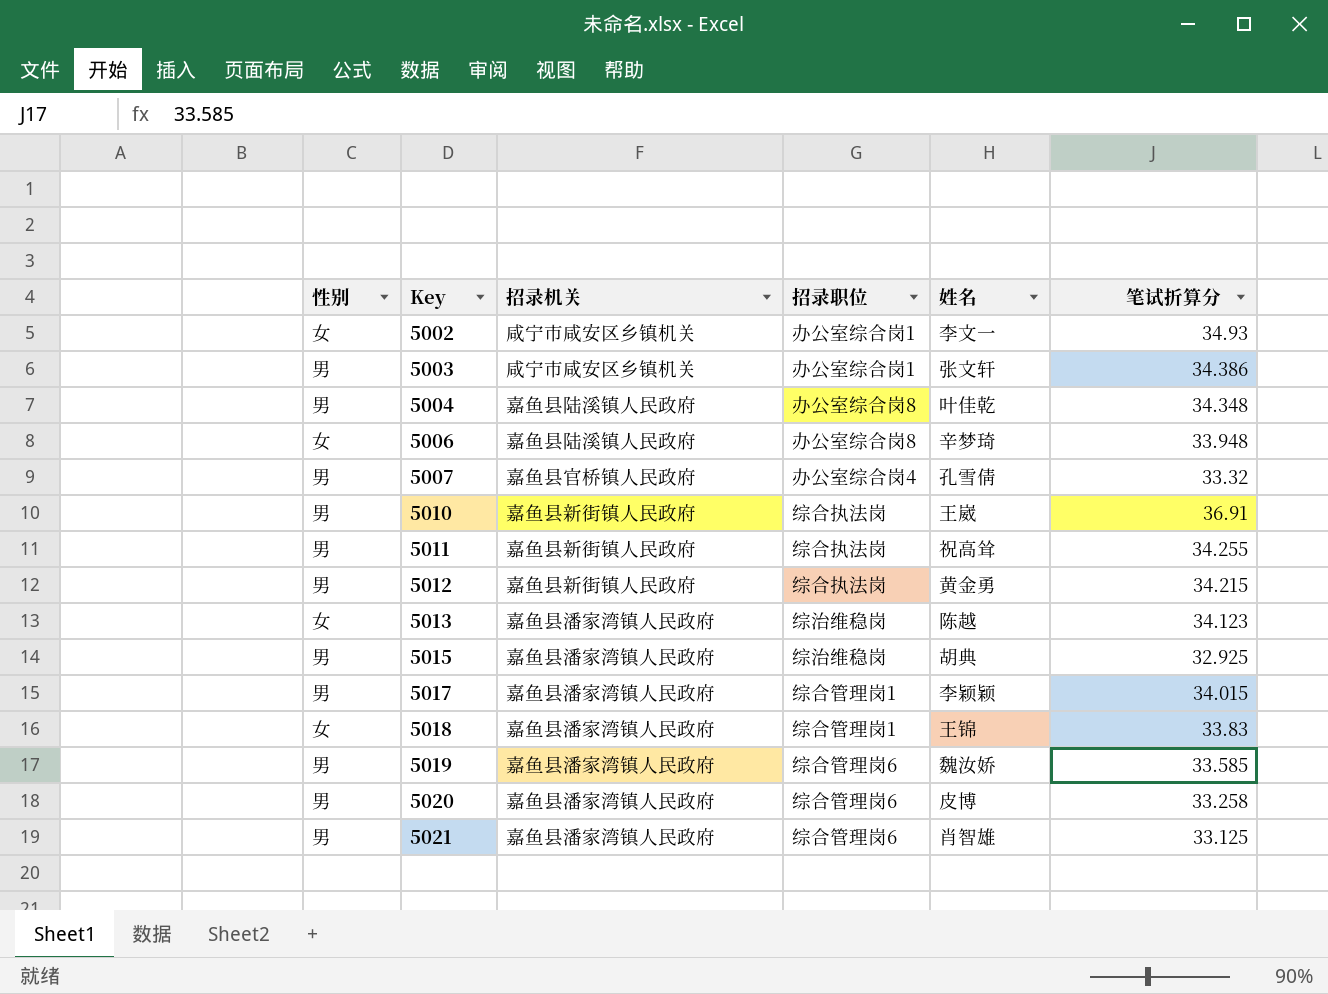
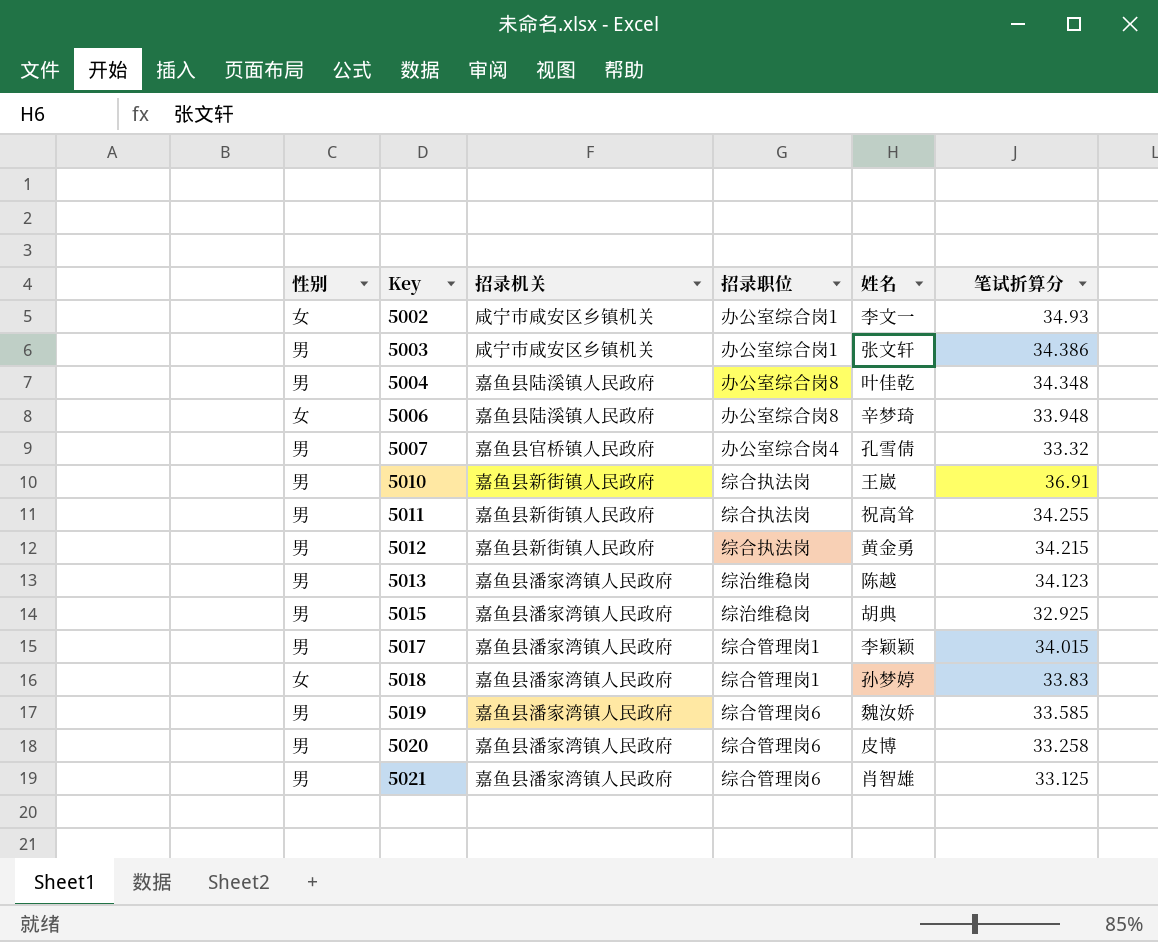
5013 | 性别: 女 -> 男
5018 | 姓名: 王锦 -> 孙梦婷

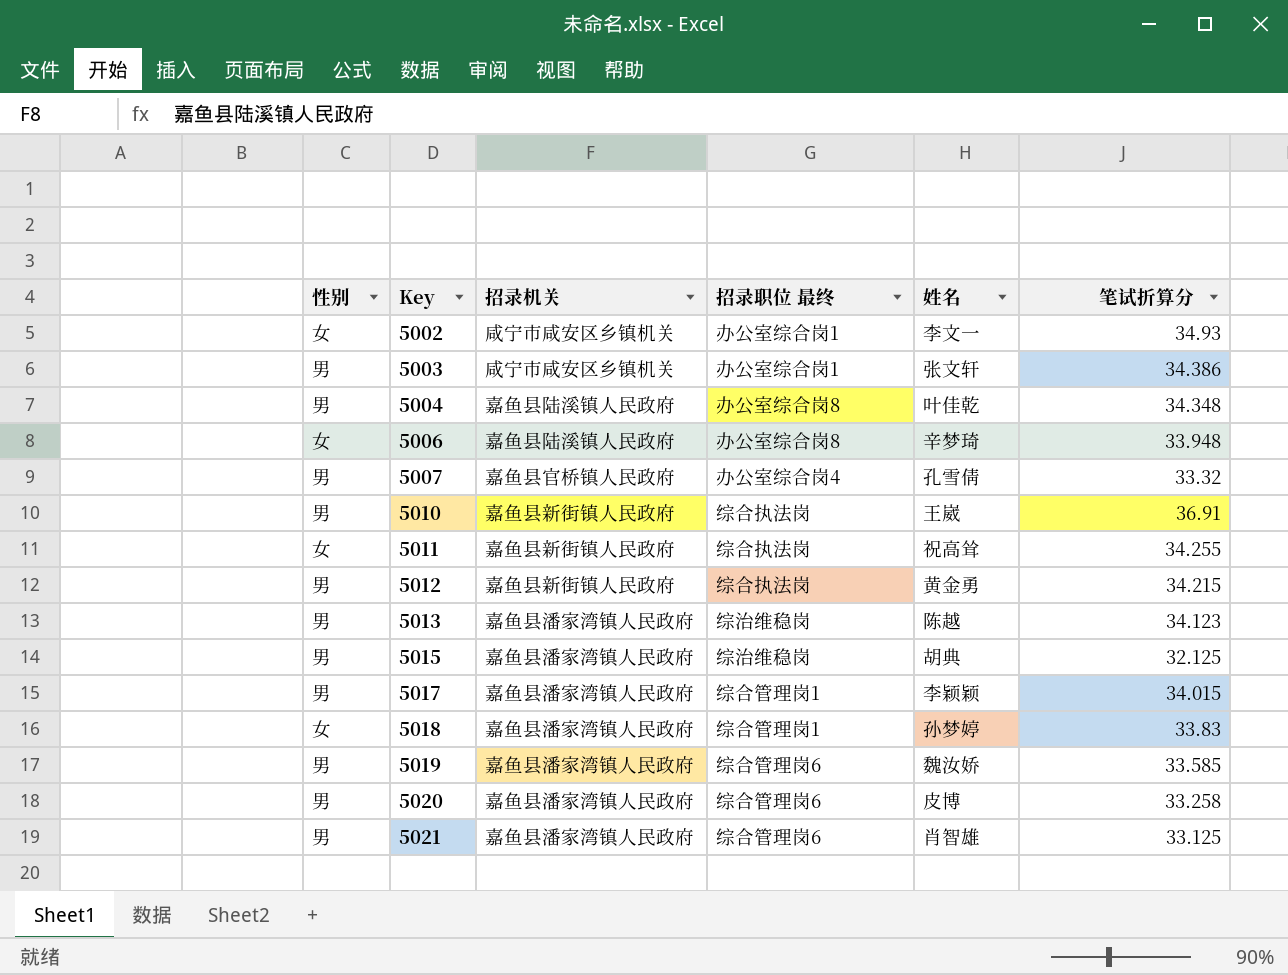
column name: 招录职位 -> 招录职位 最终
5011 | 性别: 男 -> 女
5015 | 笔试折算分: 32.925 -> 32.125

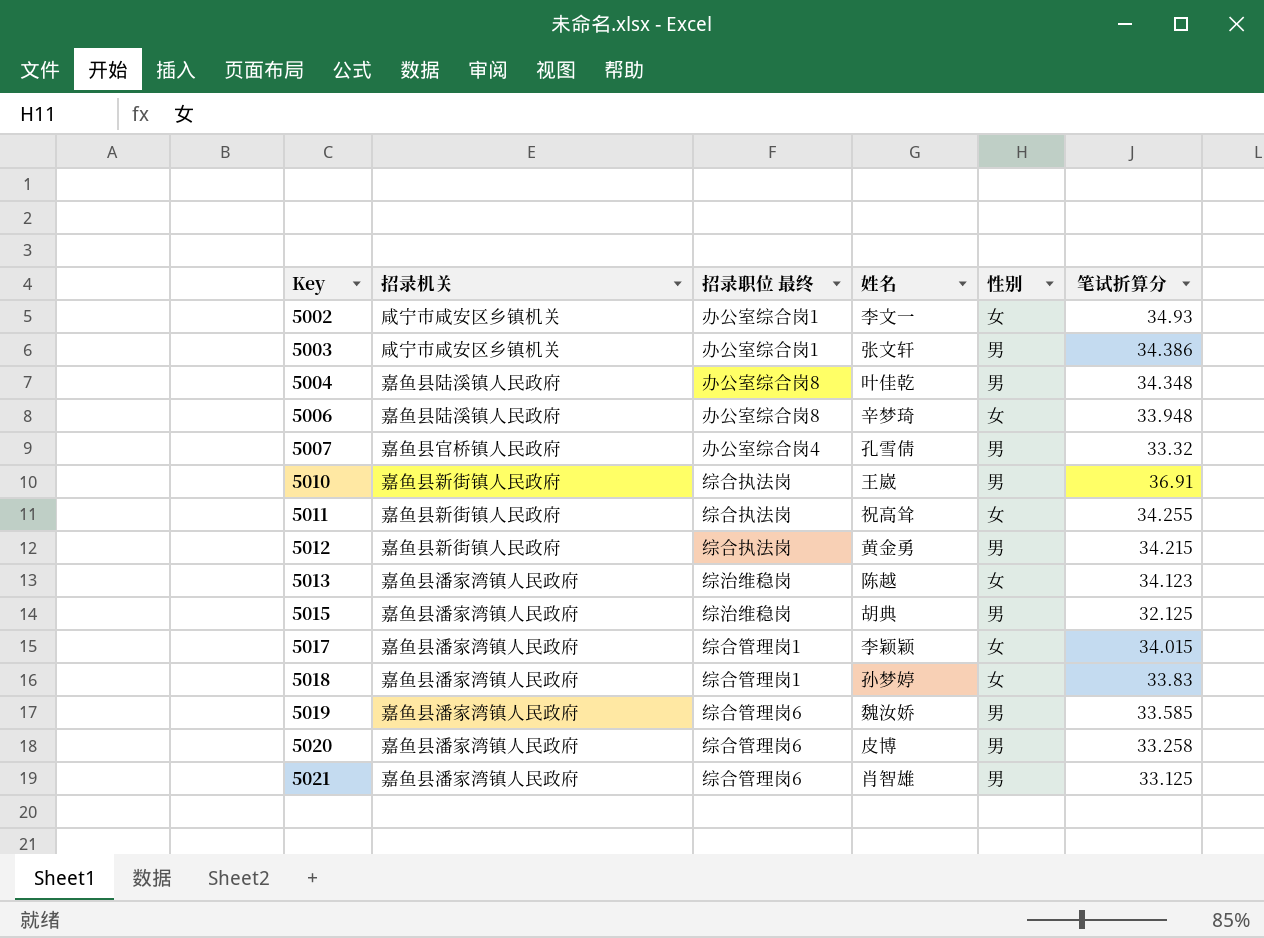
column 性别 | position: 1 -> 5
5013 | 性别: 男 -> 女
5017 | 性别: 男 -> 女

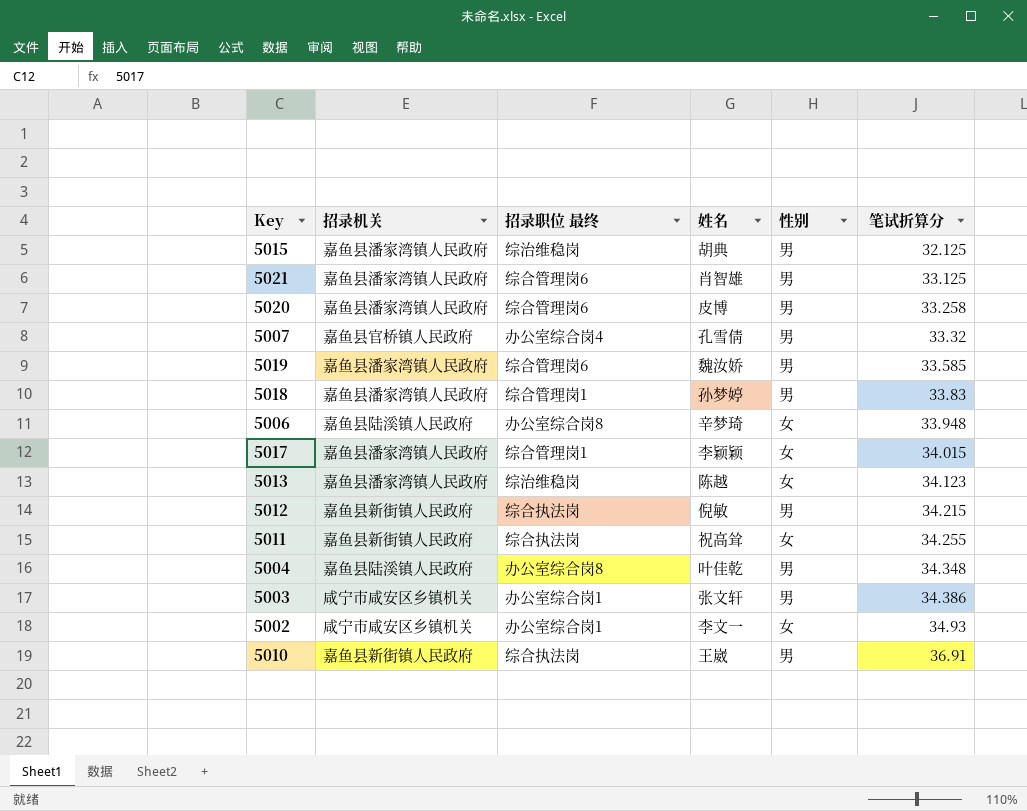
row order: Key ascending -> 笔试折算分 ascending
5018 | 性别: 女 -> 男
5012 | 姓名: 黄金勇 -> 倪敏

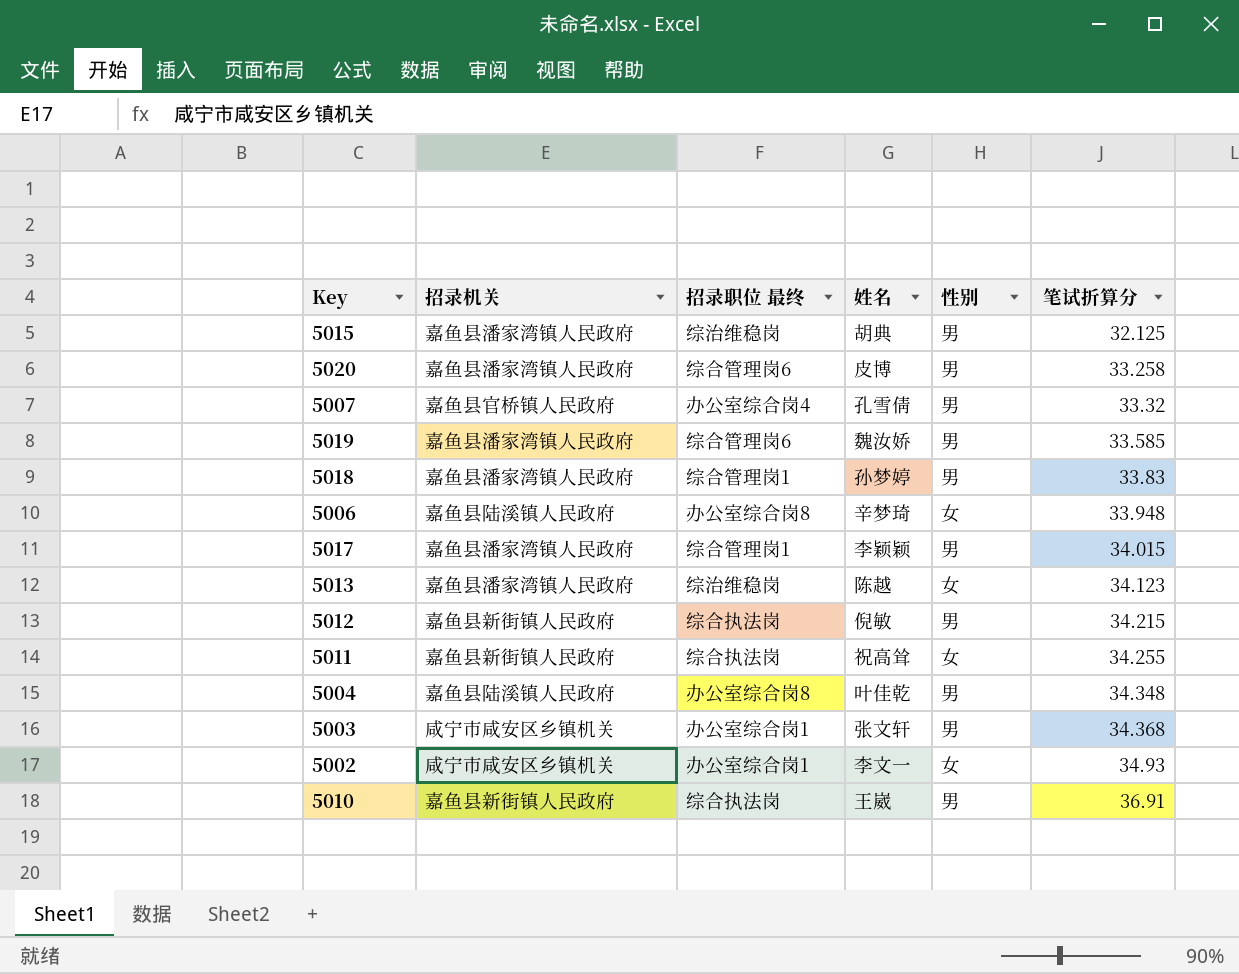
row 5021: 嘉鱼县潘家湾镇人民政府 | 综合管理岗6 | 肖智雄 | 男 | 33.125 -> none
5017 | 性别: 女 -> 男
5003 | 笔试折算分: 34.386 -> 34.368

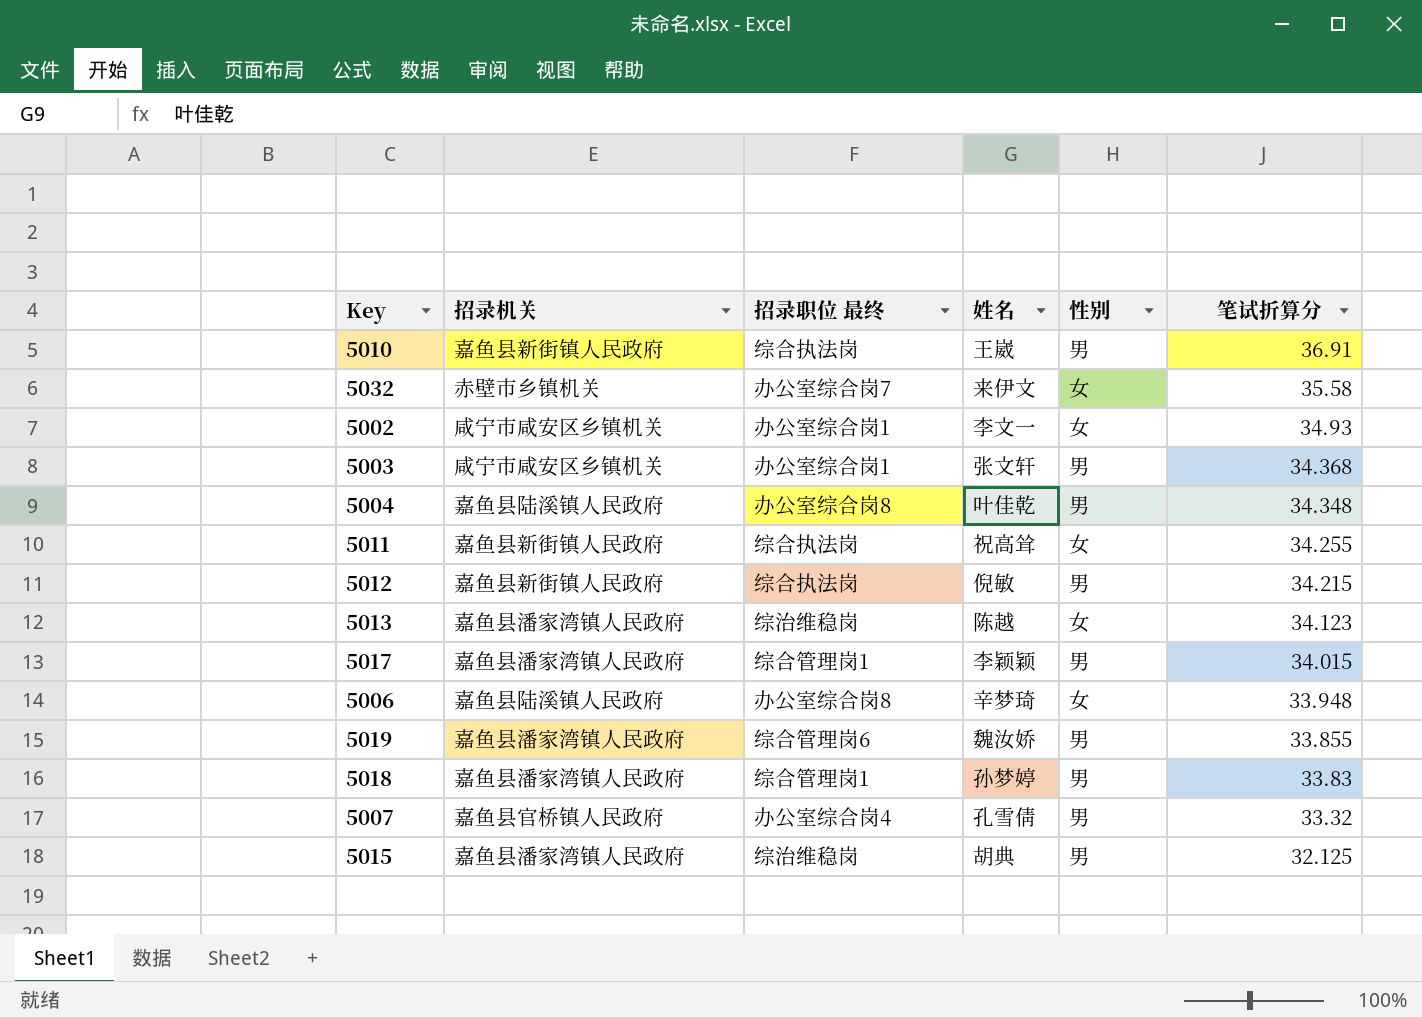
row order: 笔试折算分 ascending -> 笔试折算分 descending
row 5020: 嘉鱼县潘家湾镇人民政府 | 综合管理岗6 | 皮博 | 男 | 33.258 -> none
row 5032: none -> 赤壁市乡镇机关 | 办公室综合岗7 | 来伊文 | 女 | 35.58
5019 | 笔试折算分: 33.585 -> 33.855

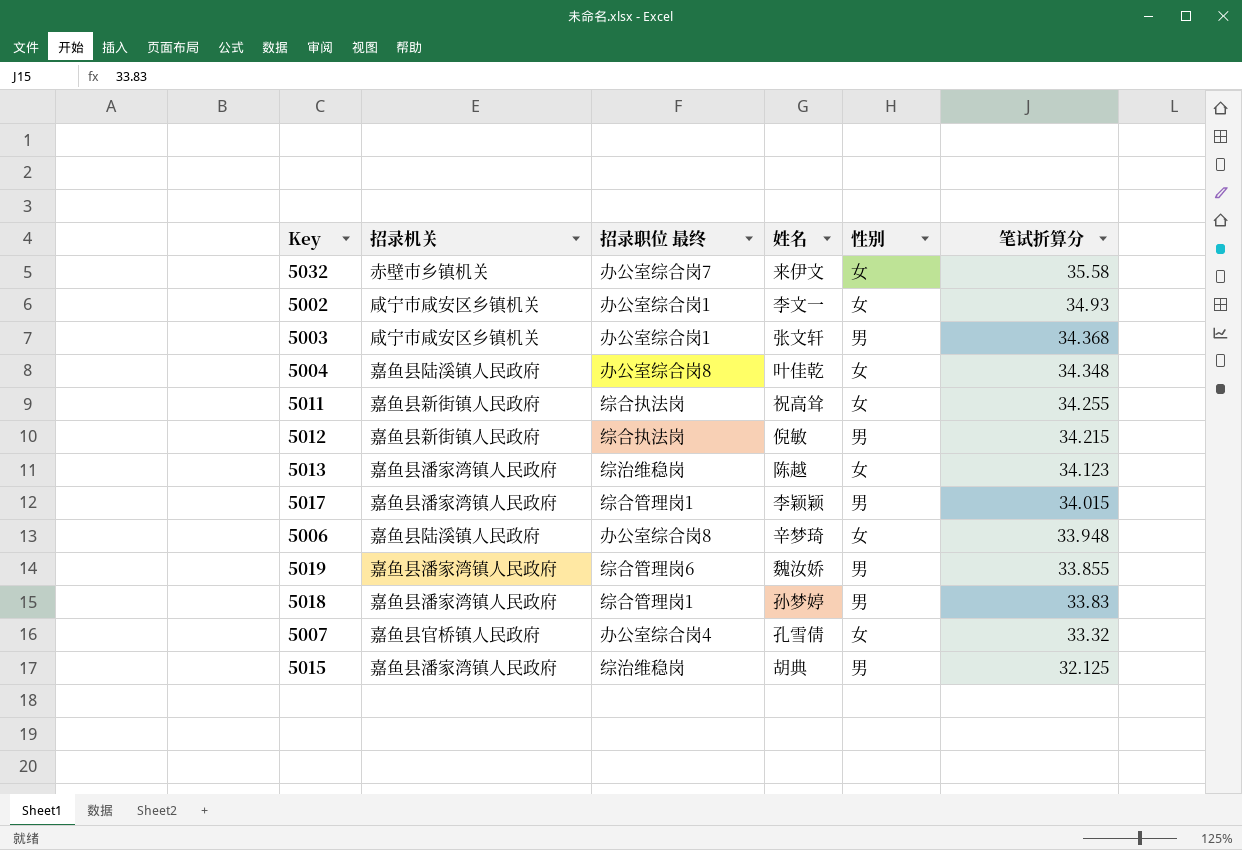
row 5010: 嘉鱼县新街镇人民政府 | 综合执法岗 | 王崴 | 男 | 36.91 -> none
5004 | 性别: 男 -> 女
5007 | 性别: 男 -> 女

